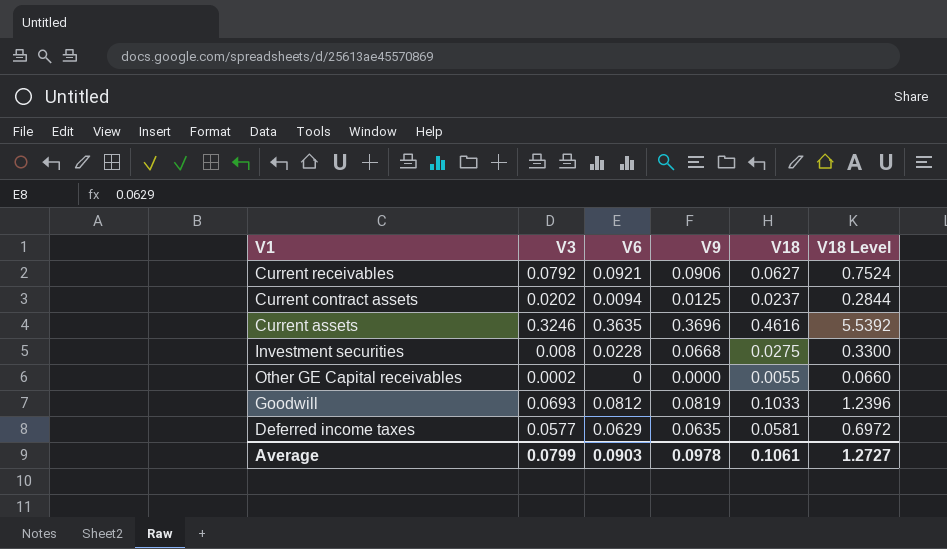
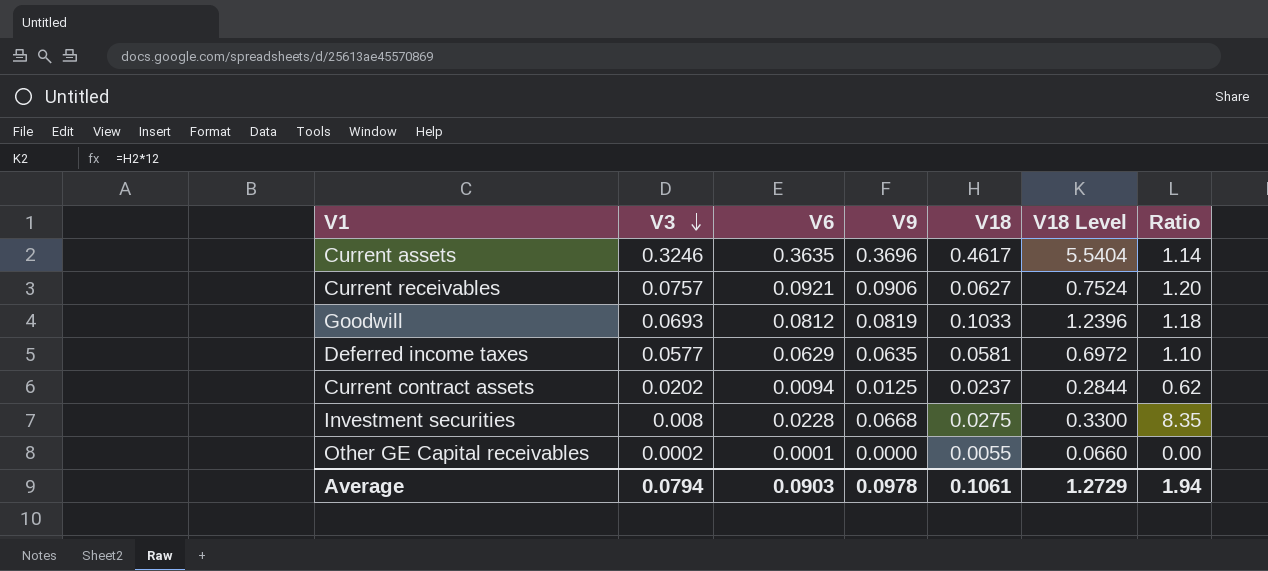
row order: none -> V3 descending
column Ratio | formula: none -> [V9] / [V3]
Current assets | V18: 0.4616 -> 0.4617
Current assets | V18 Level: 5.5392 -> 5.5404
Current receivables | V3: 0.0792 -> 0.0757
Other GE Capital receivables | V6: 0 -> 0.0001
Average | V3: 0.0799 -> 0.0794
Average | V18 Level: 1.2727 -> 1.2729

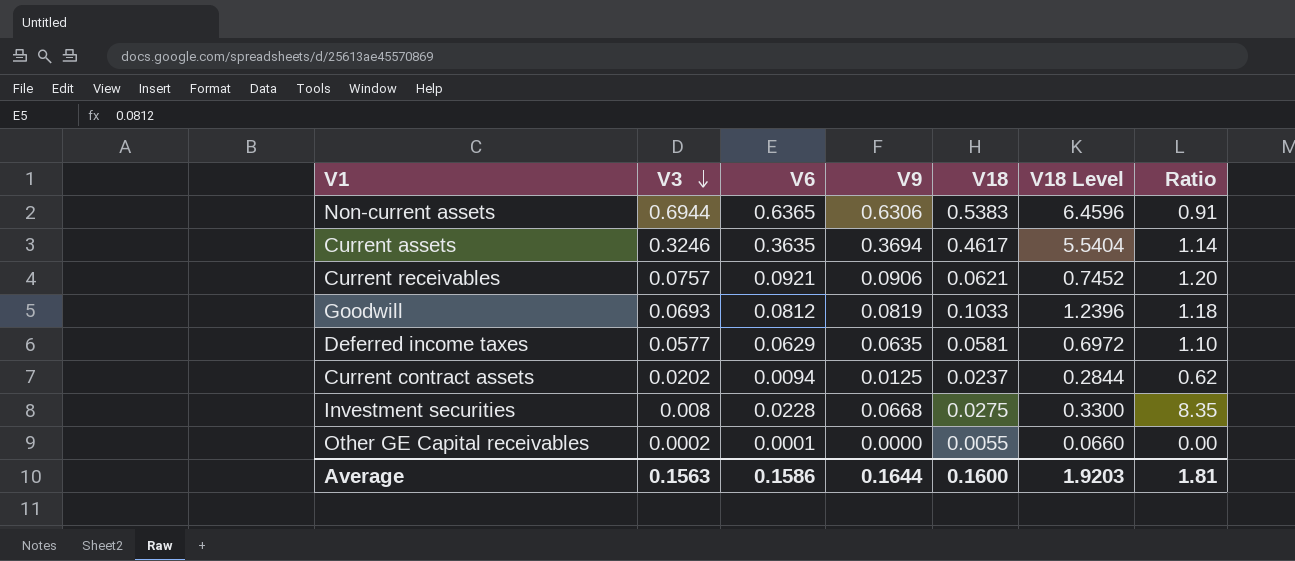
row Non-current assets: none -> 0.6944 | 0.6365 | 0.6306 | 0.5383 | 6.4596 | 0.91
Current assets | V9: 0.3696 -> 0.3694
Current receivables | V18: 0.0627 -> 0.0621
Current receivables | V18 Level: 0.7524 -> 0.7452
Average | V3: 0.0794 -> 0.1563
Average | V6: 0.0903 -> 0.1586
Average | V9: 0.0978 -> 0.1644
Average | V18: 0.1061 -> 0.1600
Average | V18 Level: 1.2729 -> 1.9203
Average | Ratio: 1.94 -> 1.81

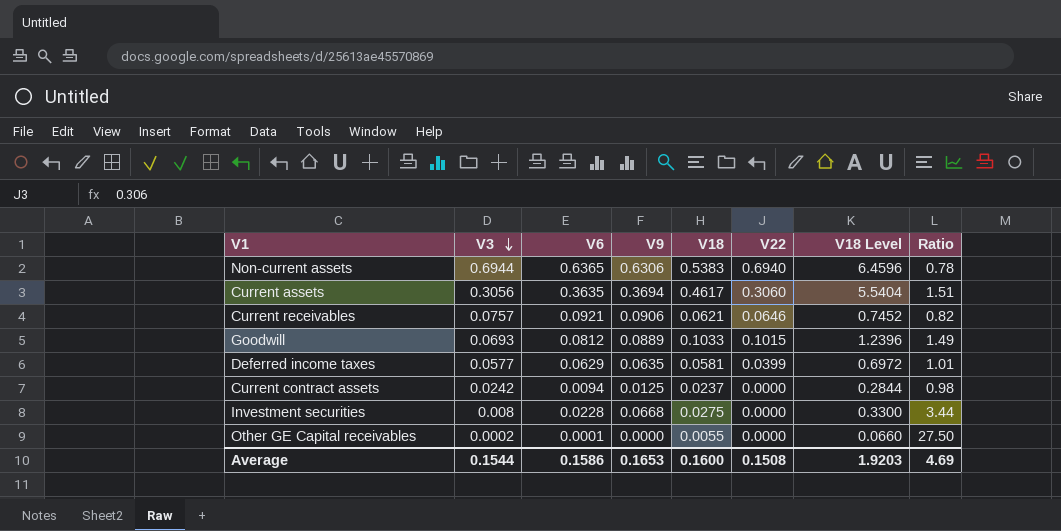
column V22 | position: none -> 6
column Ratio | formula: [V9] / [V3] -> [V18] / [V3]
Current assets | V3: 0.3246 -> 0.3056
Goodwill | V9: 0.0819 -> 0.0889
Current contract assets | V3: 0.0202 -> 0.0242
Average | V3: 0.1563 -> 0.1544
Average | V9: 0.1644 -> 0.1653
Average | Ratio: 1.81 -> 4.69

